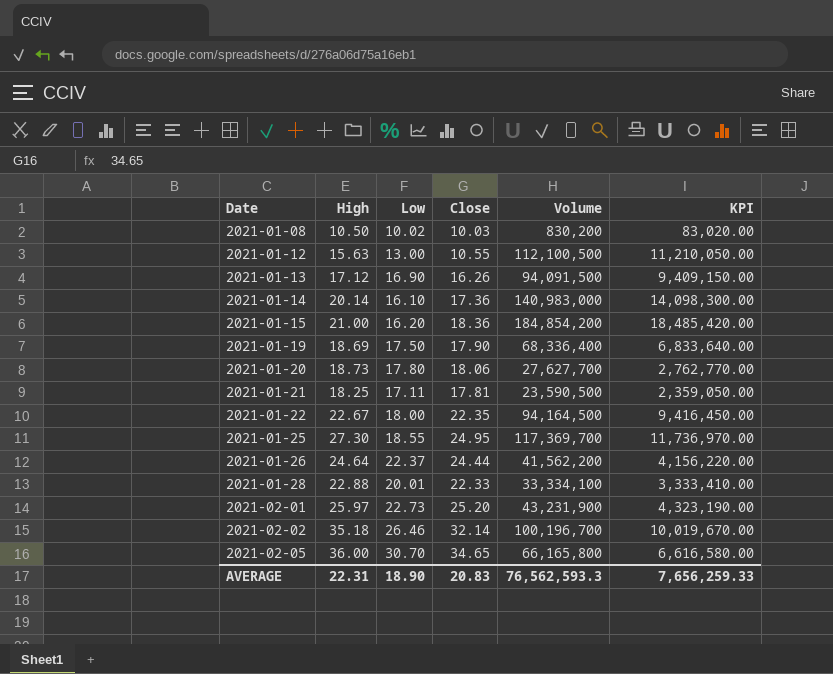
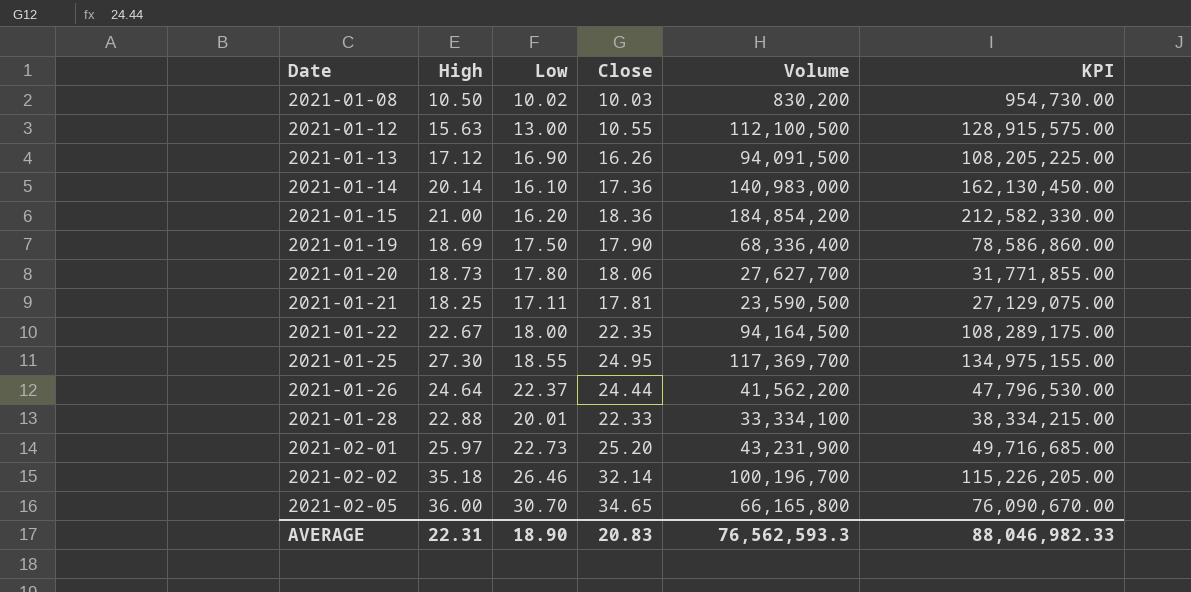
column KPI | formula: [Volume] * 0.1 -> [Volume] * 1.15
AVERAGE | KPI: 7,656,259.33 -> 88,046,982.33

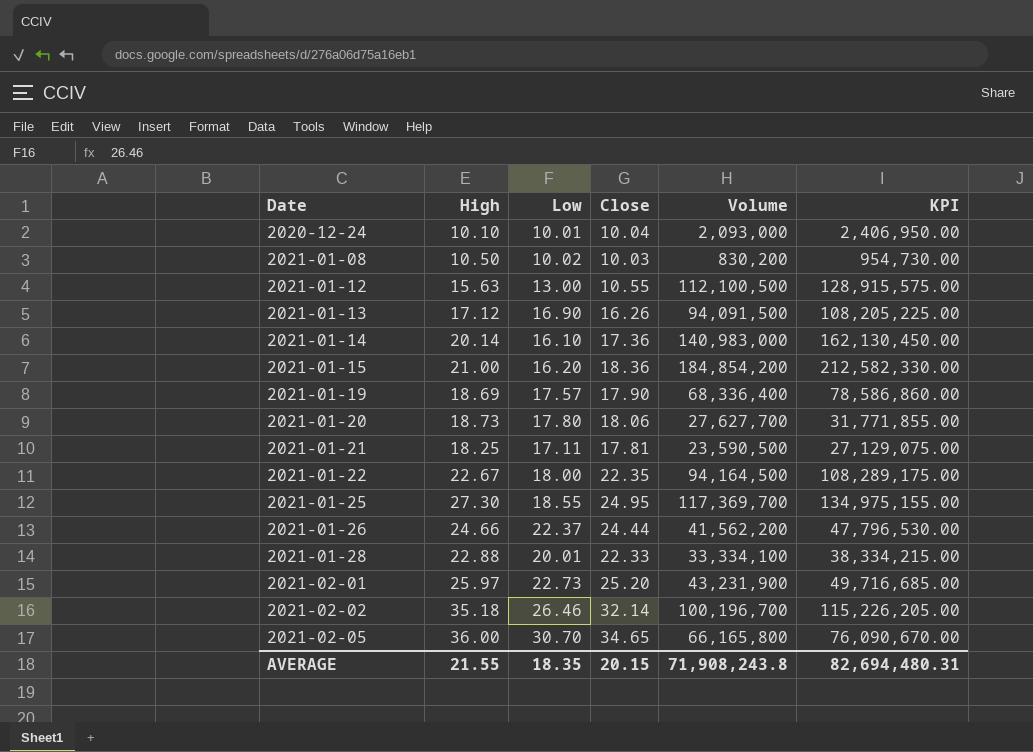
row 2020-12-24: none -> 10.10 | 10.01 | 10.04 | 2,093,000 | 2,406,950.00
2021-01-19 | Low: 17.50 -> 17.57
2021-01-26 | High: 24.64 -> 24.66
AVERAGE | High: 22.31 -> 21.55
AVERAGE | Low: 18.90 -> 18.35
AVERAGE | Close: 20.83 -> 20.15
AVERAGE | Volume: 76,562,593.3 -> 71,908,243.8
AVERAGE | KPI: 88,046,982.33 -> 82,694,480.31

